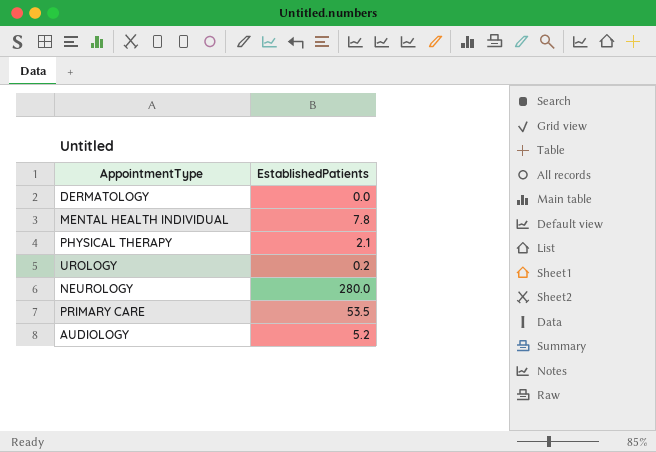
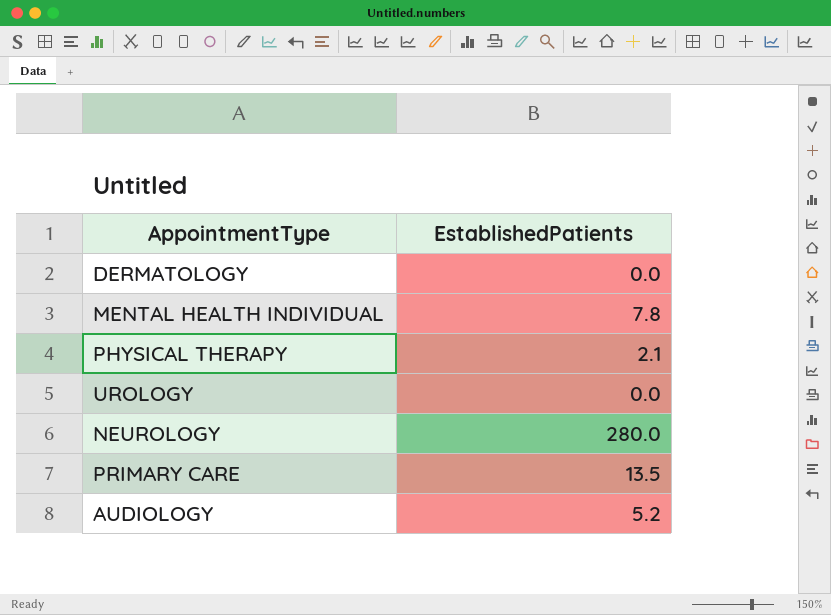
UROLOGY | EstablishedPatients: 0.2 -> 0.0
PRIMARY CARE | EstablishedPatients: 53.5 -> 13.5

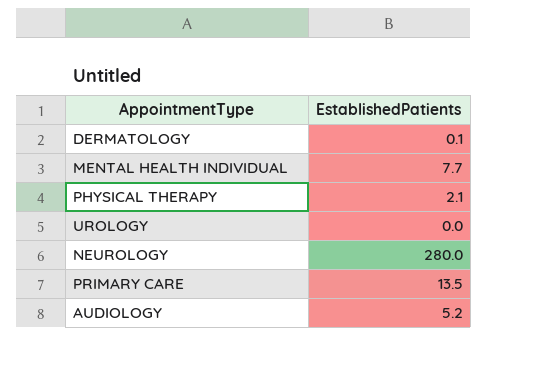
DERMATOLOGY | EstablishedPatients: 0.0 -> 0.1
MENTAL HEALTH INDIVIDUAL | EstablishedPatients: 7.8 -> 7.7

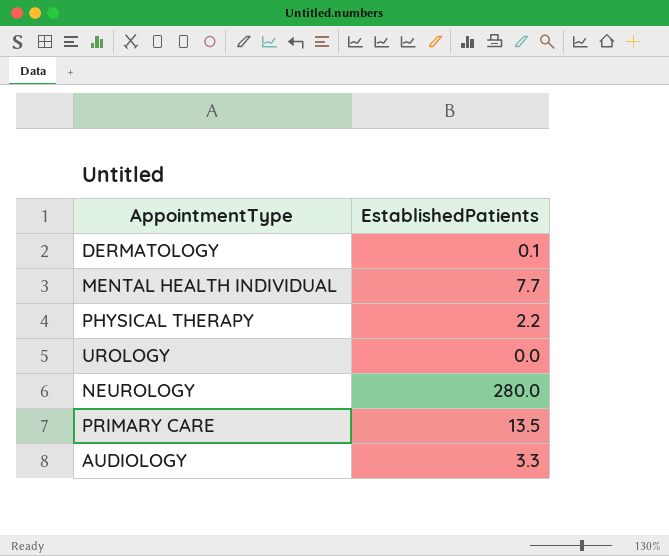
PHYSICAL THERAPY | EstablishedPatients: 2.1 -> 2.2
AUDIOLOGY | EstablishedPatients: 5.2 -> 3.3

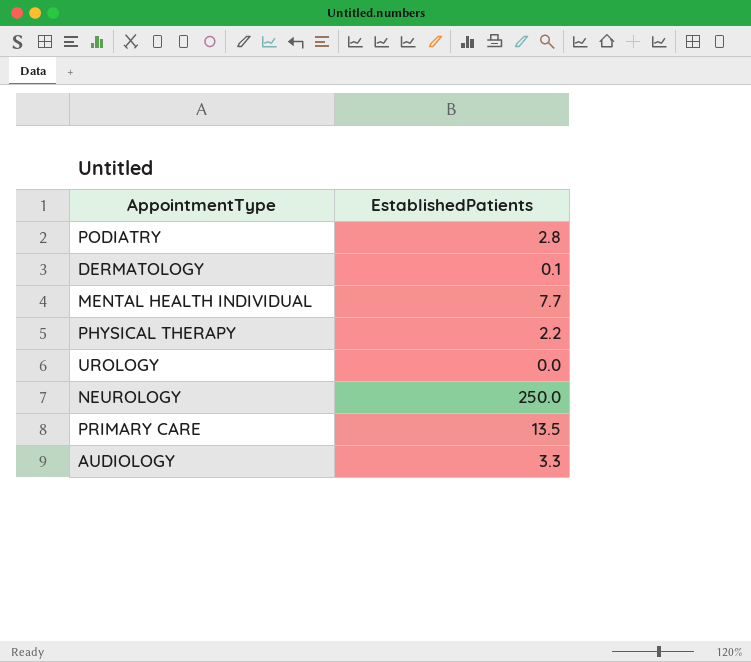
row PODIATRY: none -> 2.8
NEUROLOGY | EstablishedPatients: 280.0 -> 250.0

